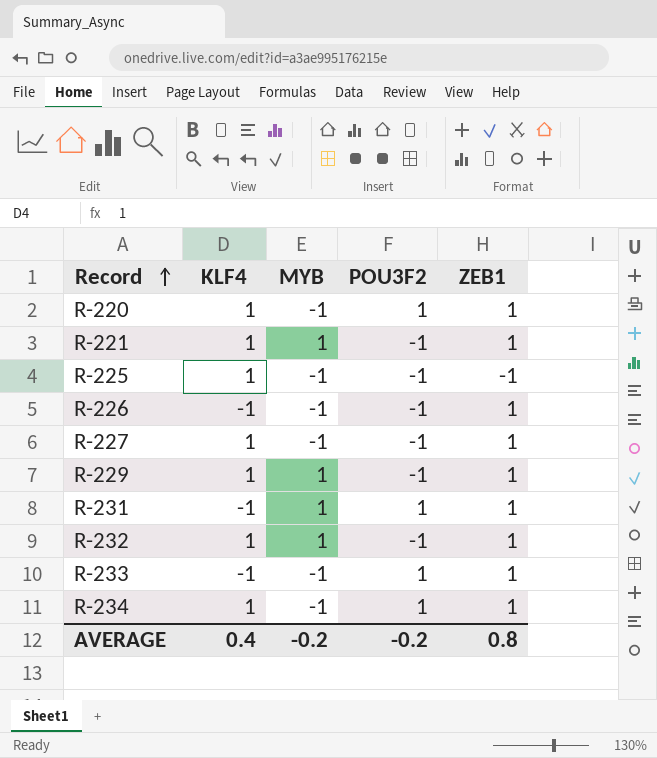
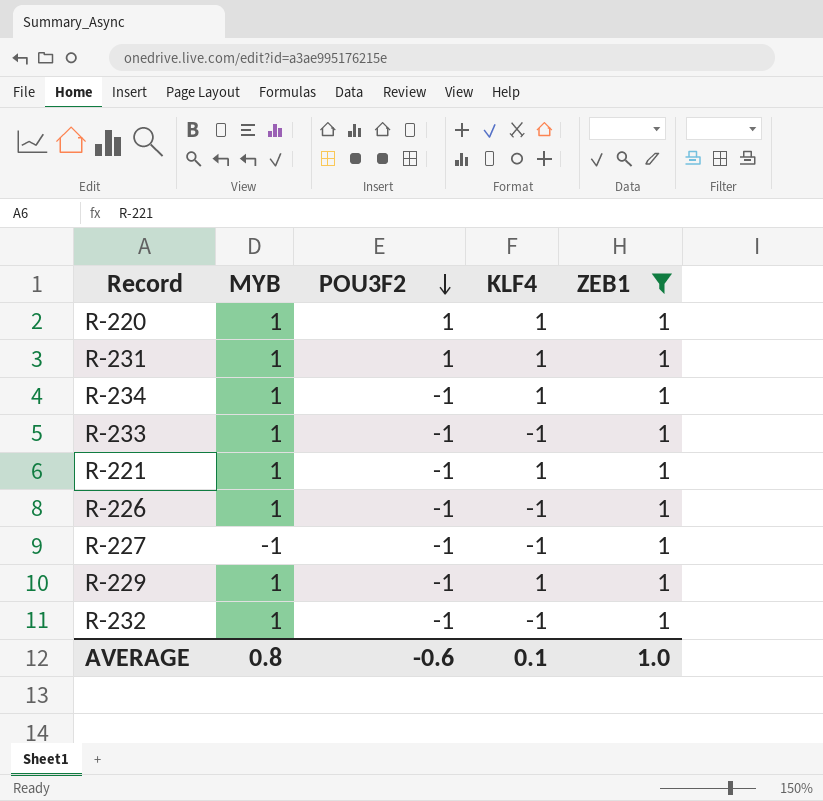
filter: none -> ZEB1 = 1
row order: Record ascending -> POU3F2 descending
column KLF4 | position: 2 -> 4
R-220 | MYB: -1 -> 1
R-231 | KLF4: -1 -> 1
R-234 | MYB: -1 -> 1
R-234 | POU3F2: 1 -> -1
R-233 | MYB: -1 -> 1
R-233 | POU3F2: 1 -> -1
R-226 | MYB: -1 -> 1
R-227 | KLF4: 1 -> -1
R-232 | KLF4: 1 -> -1
AVERAGE | MYB: -0.2 -> 0.8
AVERAGE | POU3F2: -0.2 -> -0.6
AVERAGE | KLF4: 0.4 -> 0.1
AVERAGE | ZEB1: 0.8 -> 1.0

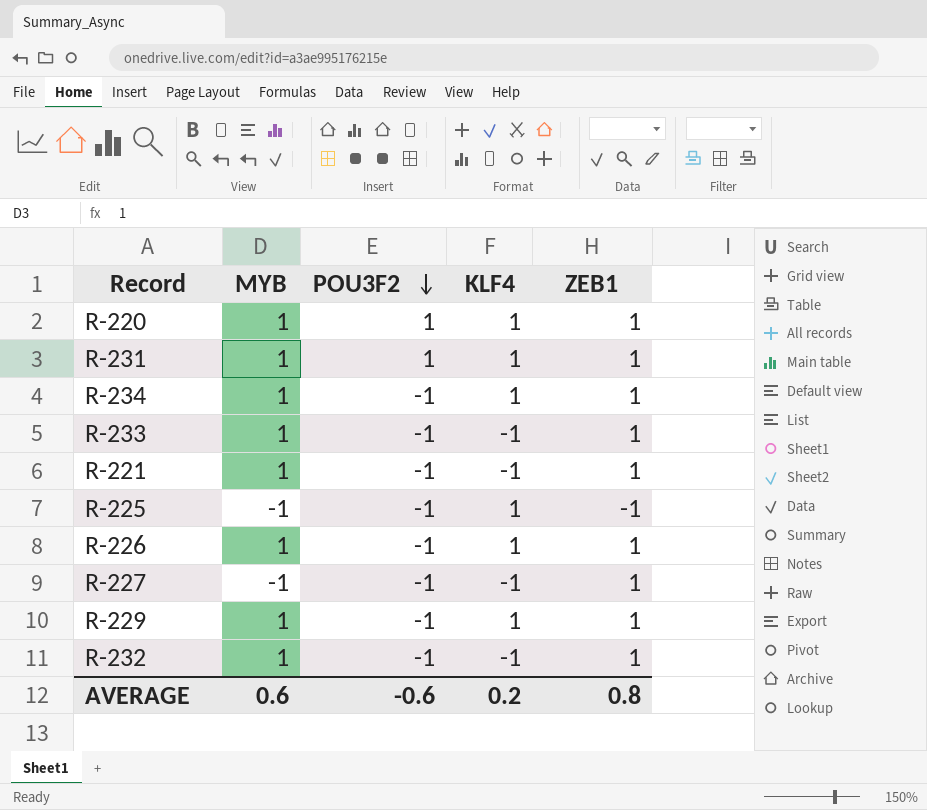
filter: ZEB1 = 1 -> none
R-221 | KLF4: 1 -> -1
R-226 | KLF4: -1 -> 1
AVERAGE | MYB: 0.8 -> 0.6
AVERAGE | KLF4: 0.1 -> 0.2
AVERAGE | ZEB1: 1.0 -> 0.8

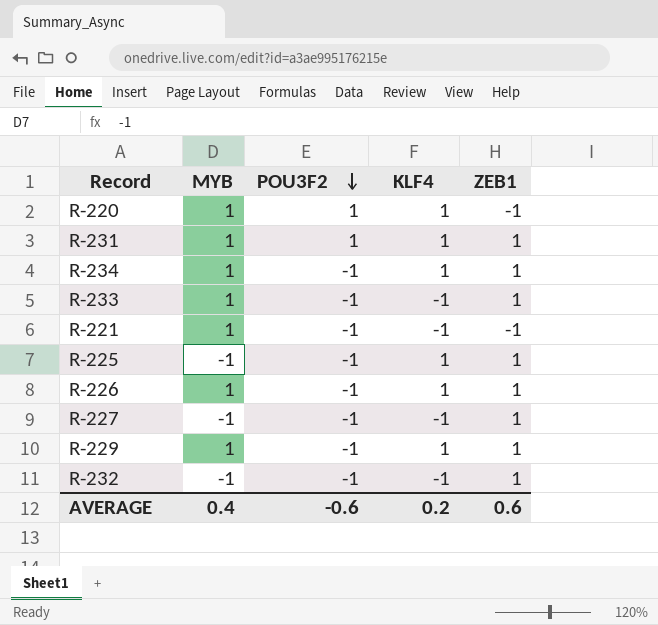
R-220 | ZEB1: 1 -> -1
R-221 | ZEB1: 1 -> -1
R-225 | ZEB1: -1 -> 1
R-232 | MYB: 1 -> -1
AVERAGE | MYB: 0.6 -> 0.4
AVERAGE | ZEB1: 0.8 -> 0.6

